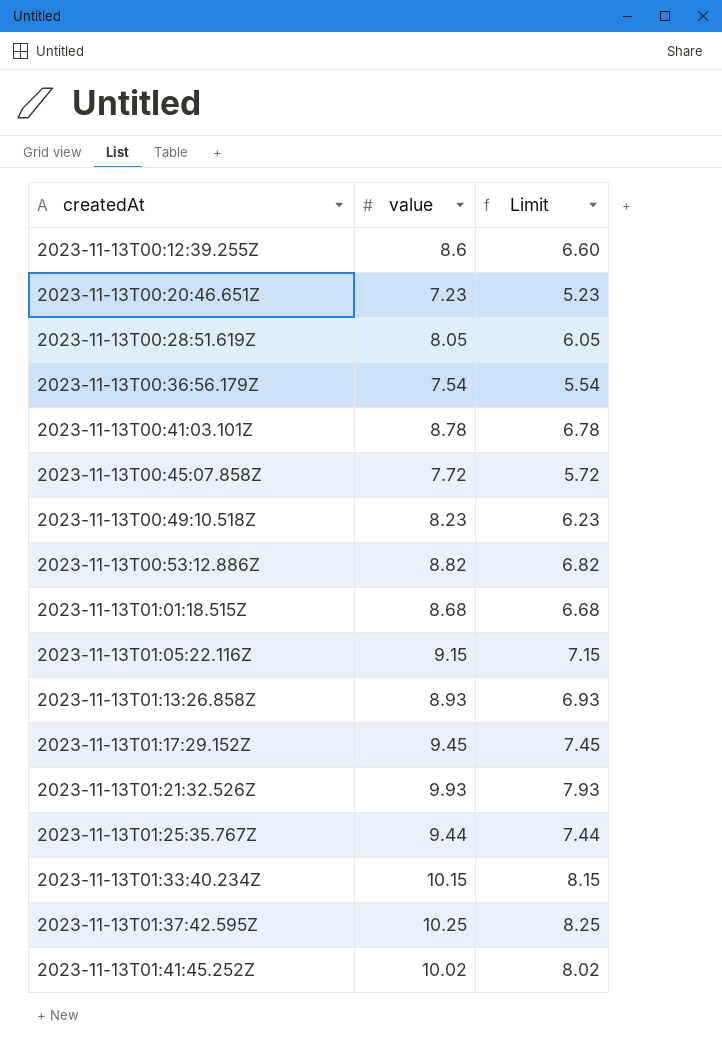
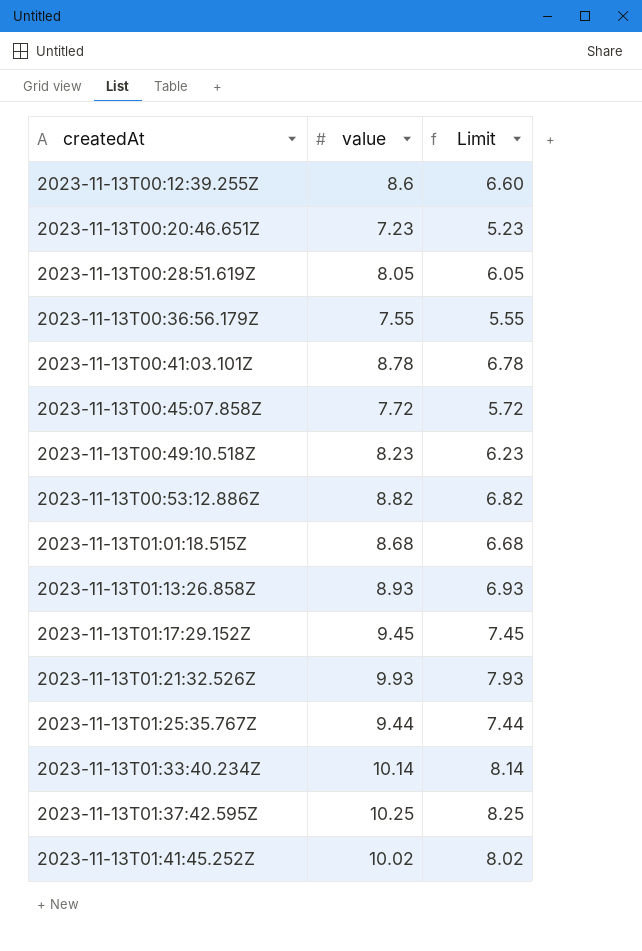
row 2023-11-13T01:05:22.116Z: 9.15 | 7.15 -> none
2023-11-13T00:36:56.179Z | value: 7.54 -> 7.55
2023-11-13T00:36:56.179Z | Limit: 5.54 -> 5.55
2023-11-13T01:33:40.234Z | value: 10.15 -> 10.14
2023-11-13T01:33:40.234Z | Limit: 8.15 -> 8.14

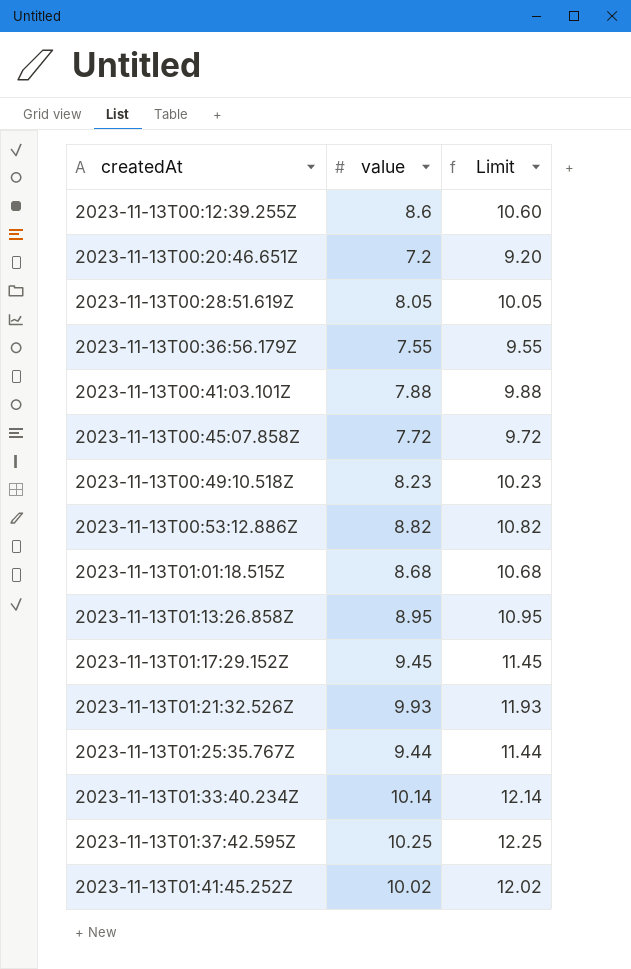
column Limit | formula: [value] - 2 -> [value] + 2
2023-11-13T00:20:46.651Z | value: 7.23 -> 7.2
2023-11-13T00:41:03.101Z | value: 8.78 -> 7.88
2023-11-13T01:13:26.858Z | value: 8.93 -> 8.95

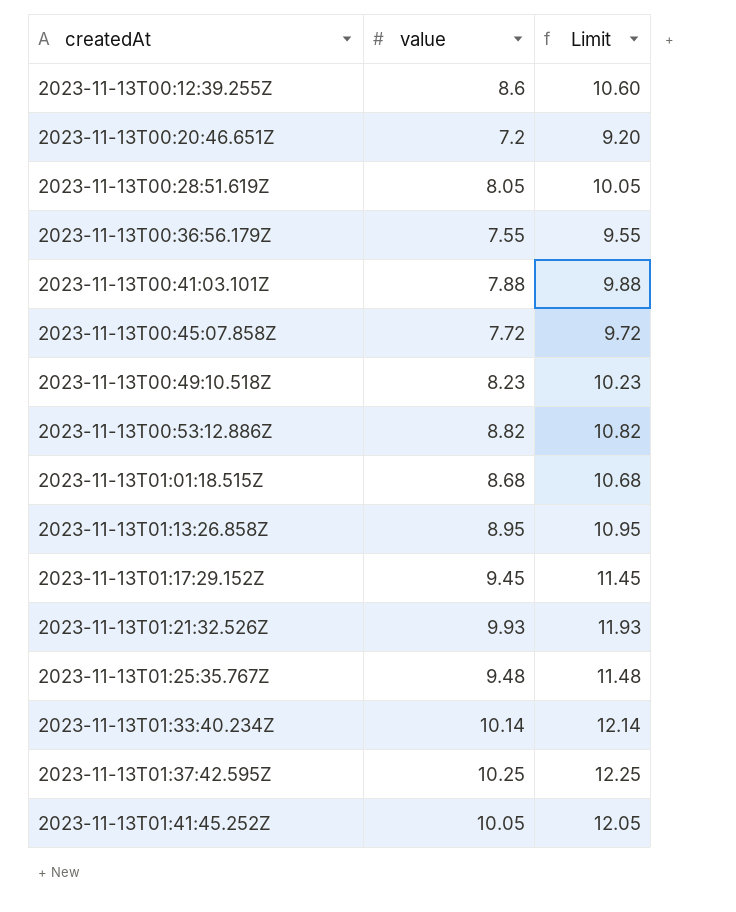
2023-11-13T01:25:35.767Z | value: 9.44 -> 9.48
2023-11-13T01:25:35.767Z | Limit: 11.44 -> 11.48
2023-11-13T01:41:45.252Z | value: 10.02 -> 10.05
2023-11-13T01:41:45.252Z | Limit: 12.02 -> 12.05

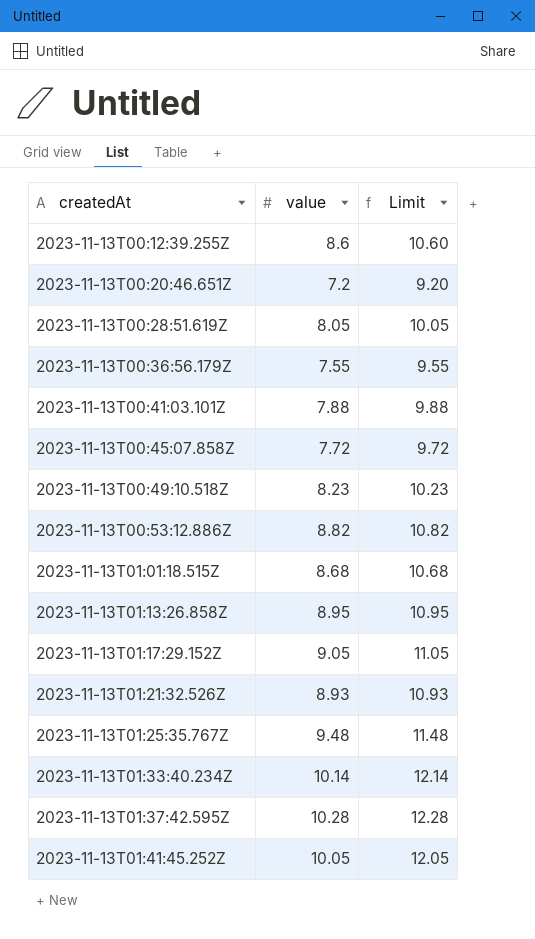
2023-11-13T01:17:29.152Z | value: 9.45 -> 9.05
2023-11-13T01:17:29.152Z | Limit: 11.45 -> 11.05
2023-11-13T01:21:32.526Z | value: 9.93 -> 8.93
2023-11-13T01:21:32.526Z | Limit: 11.93 -> 10.93
2023-11-13T01:37:42.595Z | value: 10.25 -> 10.28
2023-11-13T01:37:42.595Z | Limit: 12.25 -> 12.28

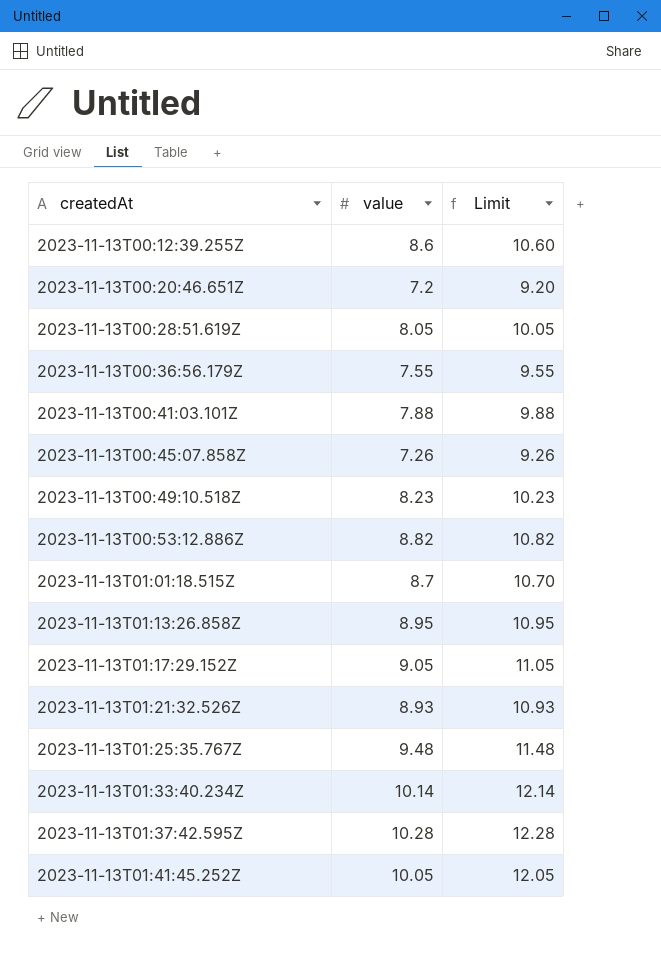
2023-11-13T00:45:07.858Z | value: 7.72 -> 7.26
2023-11-13T00:45:07.858Z | Limit: 9.72 -> 9.26
2023-11-13T01:01:18.515Z | value: 8.68 -> 8.7
2023-11-13T01:01:18.515Z | Limit: 10.68 -> 10.70

